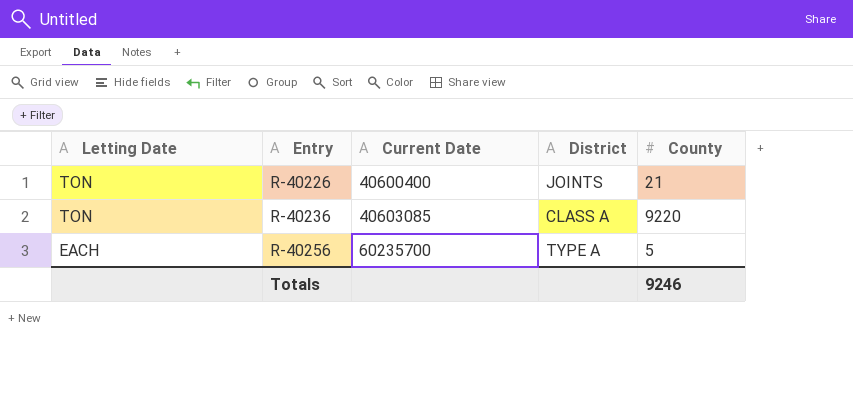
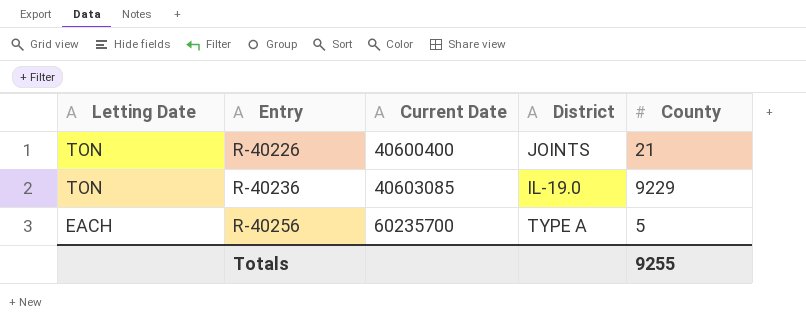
R-40236 | District: CLASS A -> IL-19.0
R-40236 | County: 9220 -> 9229
Totals | County: 9246 -> 9255

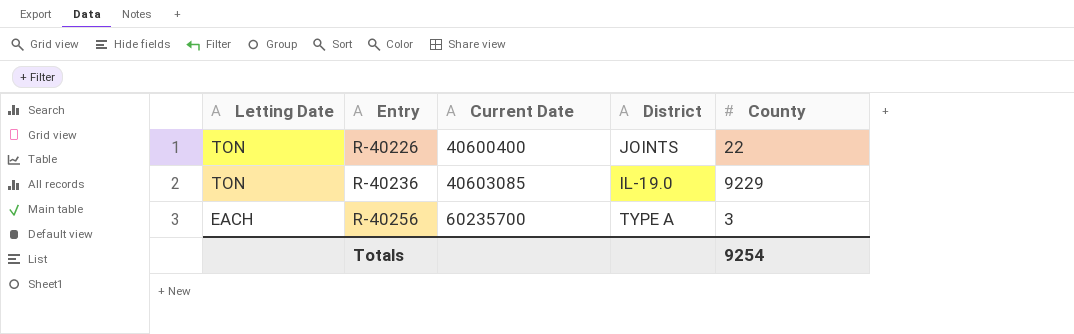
R-40226 | County: 21 -> 22
R-40256 | County: 5 -> 3
Totals | County: 9255 -> 9254

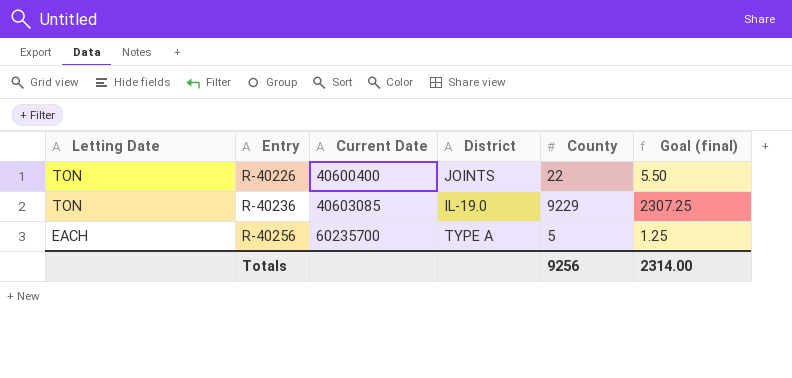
column Goal (final) | formula: none -> [County] * 0.25
R-40256 | County: 3 -> 5
Totals | County: 9254 -> 9256

